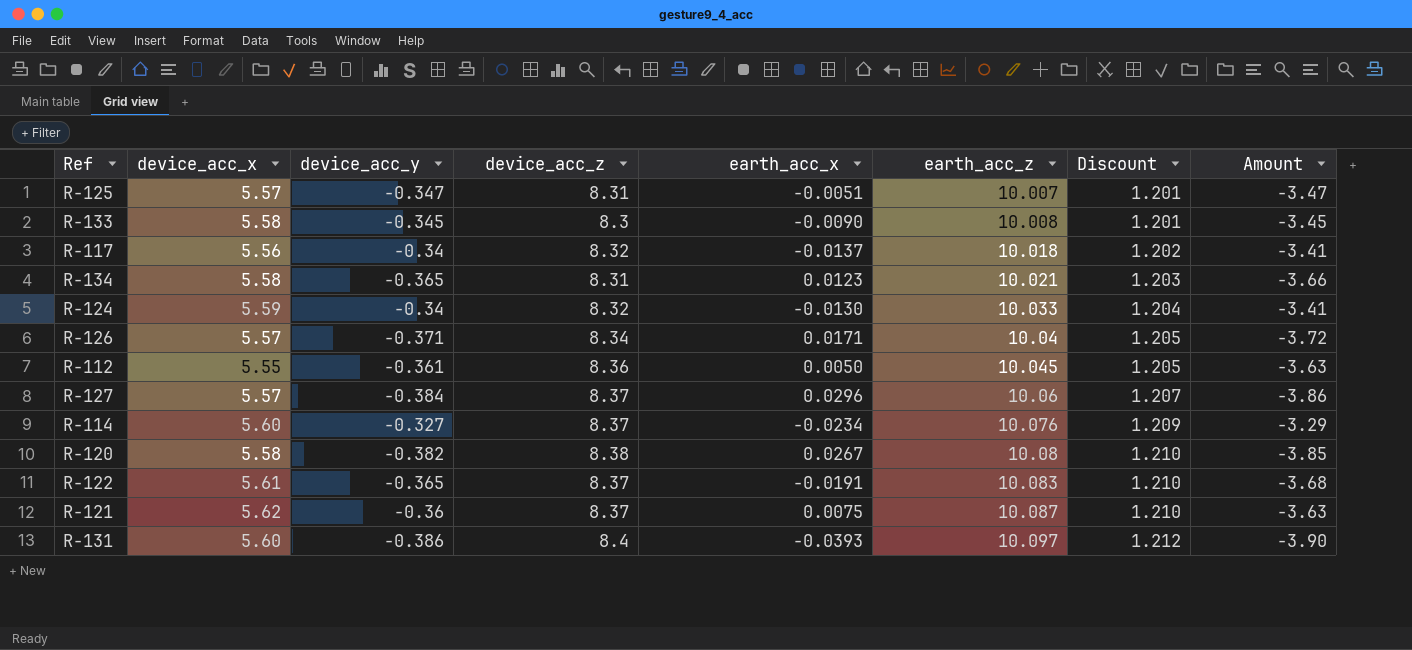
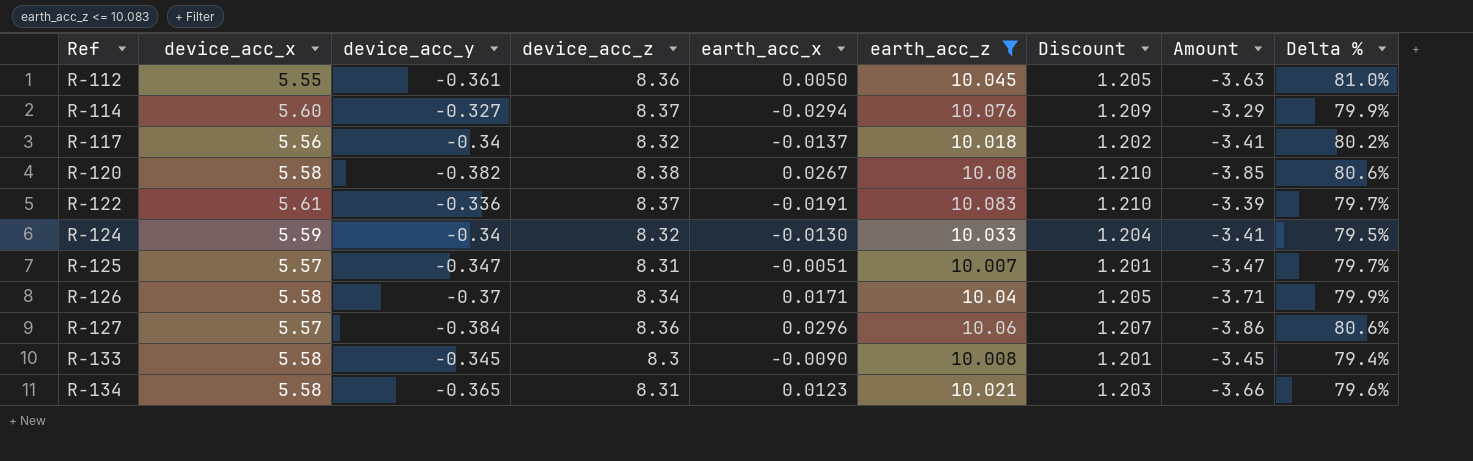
filter: none -> earth_acc_z <= 10.083
row order: earth_acc_z ascending -> Ref ascending
column Delta % | formula: none -> ([earth_acc_z] - [device_acc_x]) / [device_acc_x]
R-114 | earth_acc_x: -0.0234 -> -0.0294
R-122 | device_acc_y: -0.365 -> -0.336
R-122 | Amount: -3.68 -> -3.39
R-126 | device_acc_x: 5.57 -> 5.58
R-126 | device_acc_y: -0.371 -> -0.37
R-126 | Amount: -3.72 -> -3.71
R-127 | device_acc_z: 8.37 -> 8.36

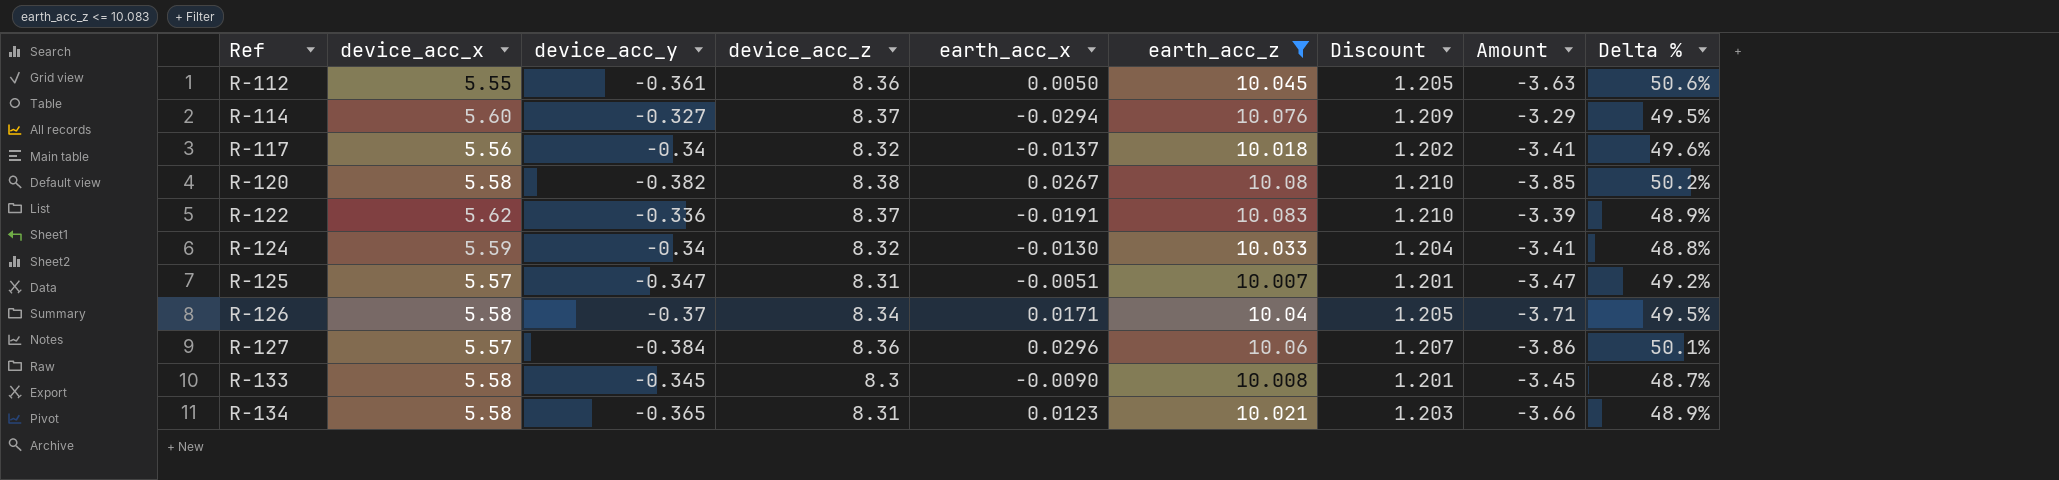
column Delta % | formula: ([earth_acc_z] - [device_acc_x]) / [device_acc_x] -> ([device_acc_z] - [device_acc_x]) / [device_acc_x]
R-122 | device_acc_x: 5.61 -> 5.62

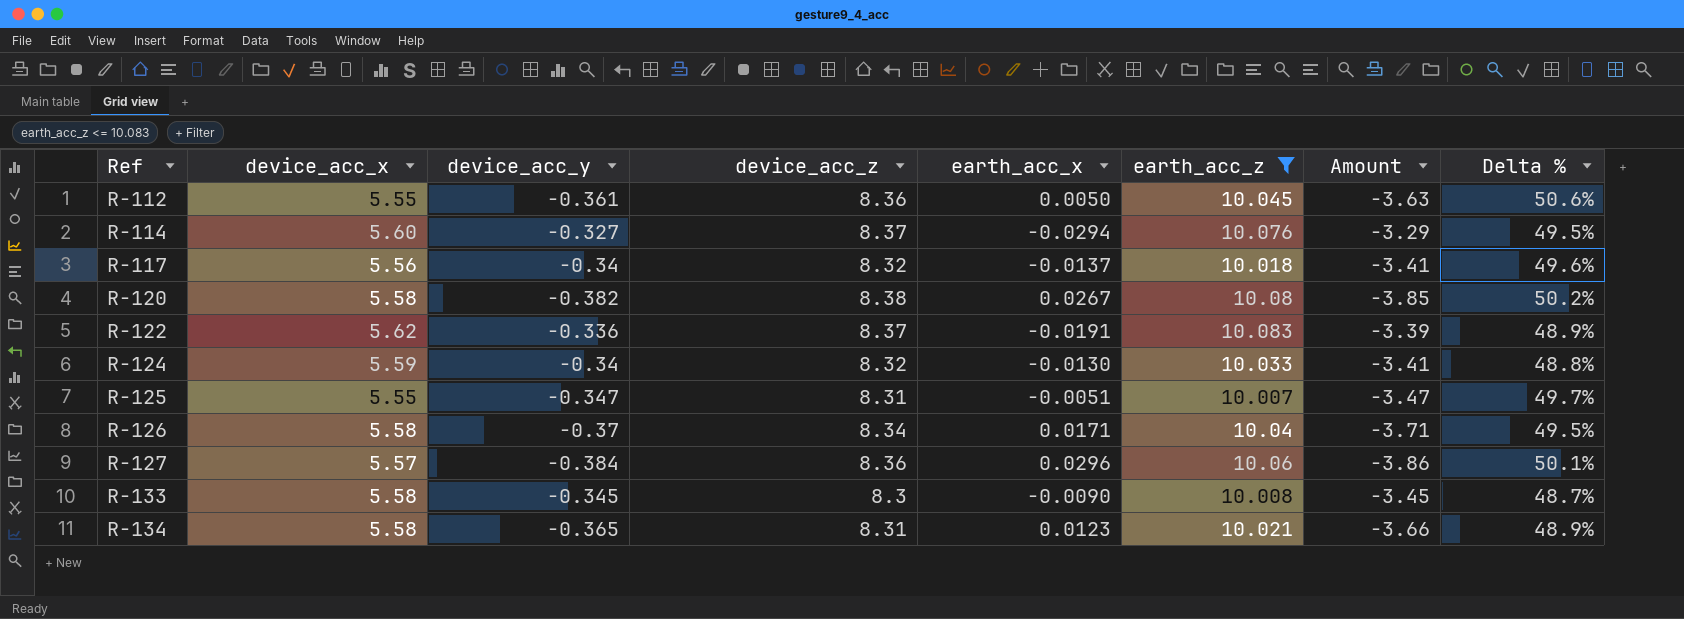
column Discount | formula: [earth_acc_z] * 0.12 -> none
R-125 | device_acc_x: 5.57 -> 5.55
R-125 | Delta %: 49.2% -> 49.7%

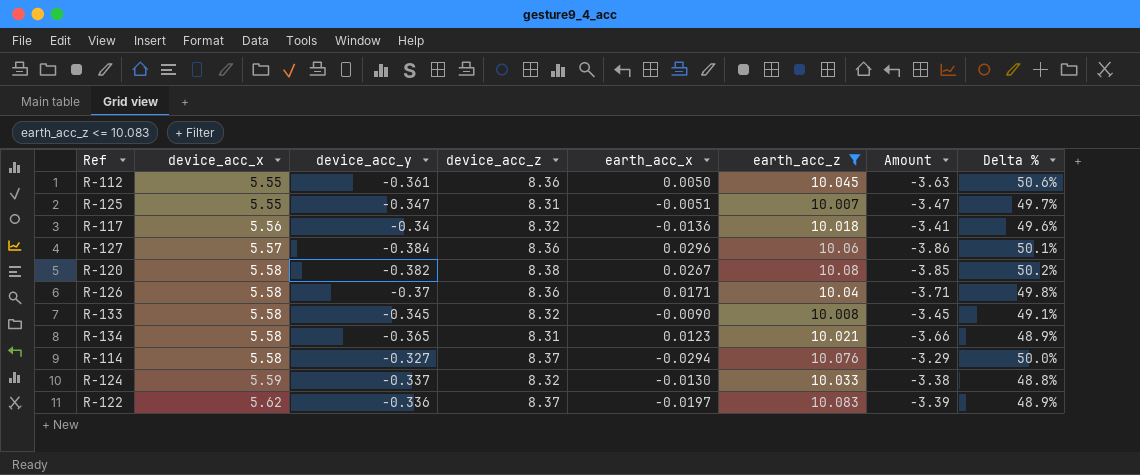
row order: Ref ascending -> device_acc_x ascending
R-117 | earth_acc_x: -0.0137 -> -0.0136
R-126 | device_acc_z: 8.34 -> 8.36
R-126 | Delta %: 49.5% -> 49.8%
R-133 | device_acc_z: 8.3 -> 8.32
R-133 | Delta %: 48.7% -> 49.1%
R-114 | device_acc_x: 5.60 -> 5.58
R-114 | Delta %: 49.5% -> 50.0%
R-124 | device_acc_y: -0.34 -> -0.337
R-124 | Amount: -3.41 -> -3.38
R-122 | earth_acc_x: -0.0191 -> -0.0197

